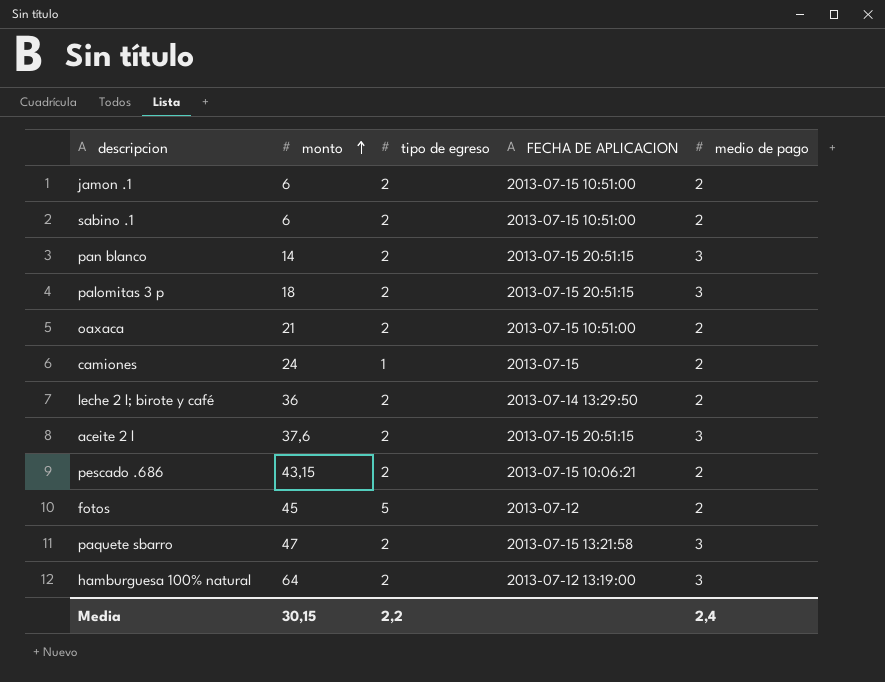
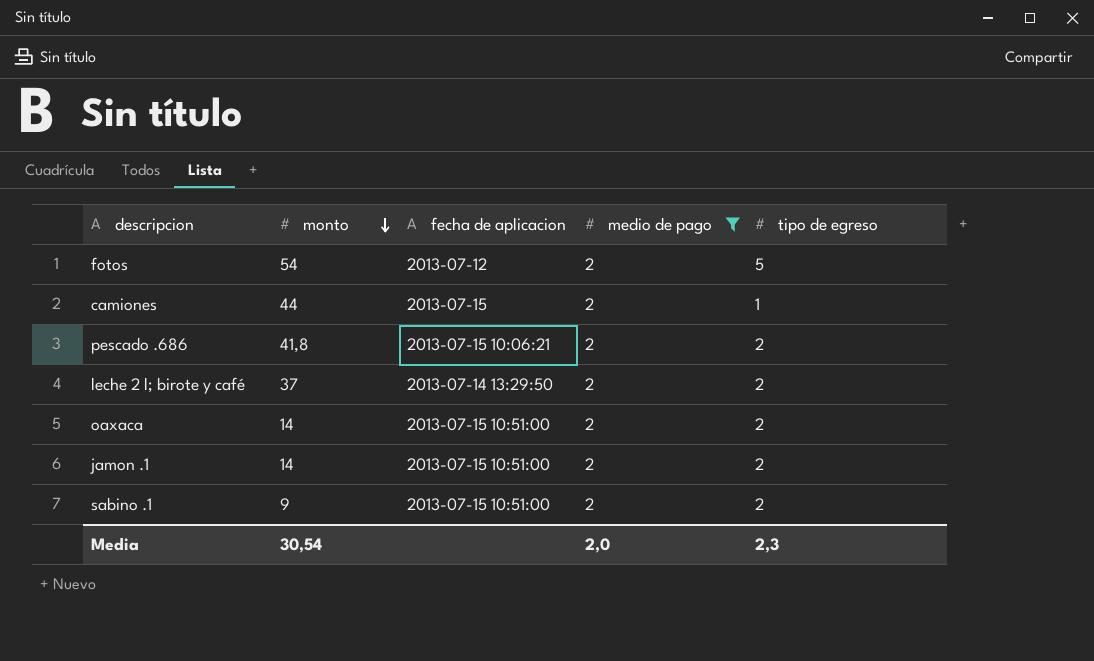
filter: none -> medio de pago = 2
row order: monto ascending -> monto descending
column name: FECHA DE APLICACION -> fecha de aplicacion
column tipo de egreso | position: 3 -> 5
fotos | monto: 45 -> 54
camiones | monto: 24 -> 44
pescado .686 | monto: 43,15 -> 41,8
leche 2 l; birote y café | monto: 36 -> 37
oaxaca | monto: 21 -> 14
jamon .1 | monto: 6 -> 14
sabino .1 | monto: 6 -> 9
Media | monto: 30,15 -> 30,54
Media | medio de pago: 2,4 -> 2,0
Media | tipo de egreso: 2,2 -> 2,3

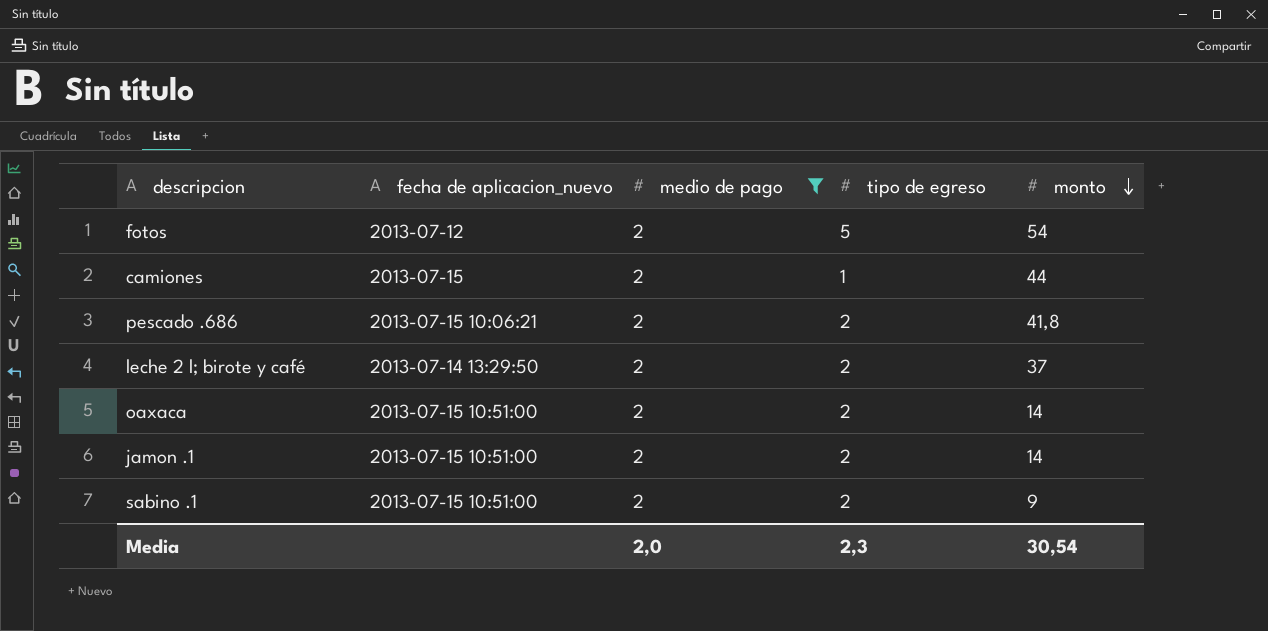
column name: fecha de aplicacion -> fecha de aplicacion_nuevo
column monto | position: 2 -> 5

